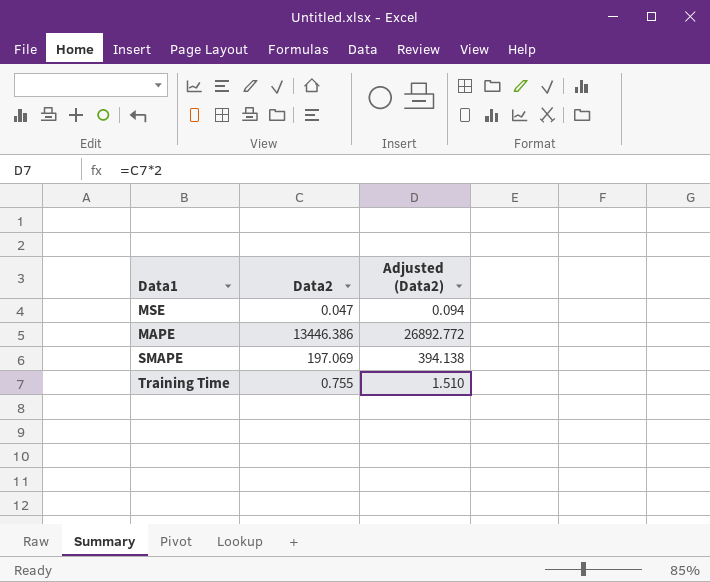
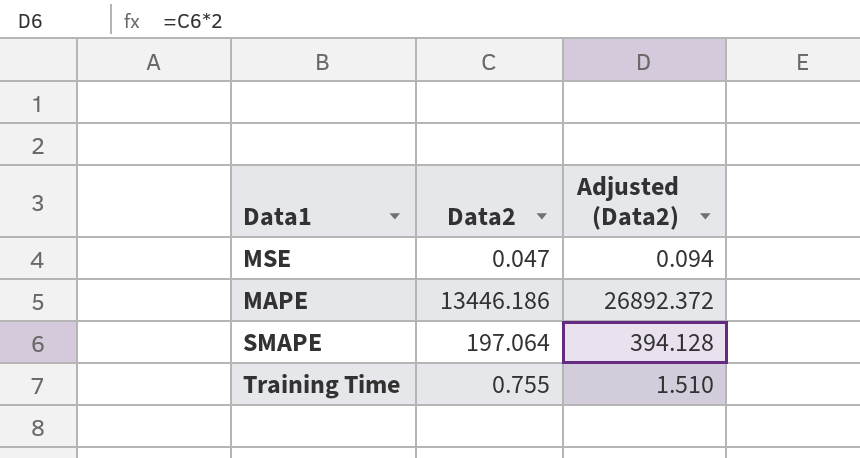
MAPE | Data2: 13446.386 -> 13446.186
MAPE | Adjusted (Data2): 26892.772 -> 26892.372
SMAPE | Data2: 197.069 -> 197.064
SMAPE | Adjusted (Data2): 394.138 -> 394.128

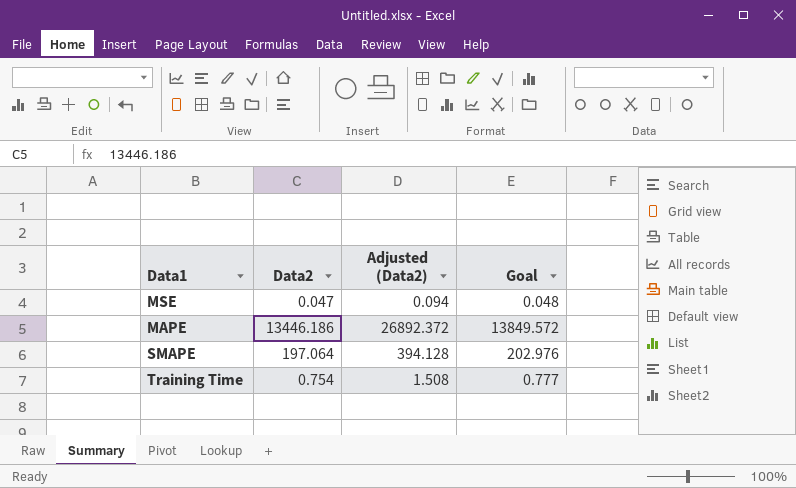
column Goal | formula: none -> [Data2] * 1.03
Training Time | Data2: 0.755 -> 0.754
Training Time | Adjusted (Data2): 1.510 -> 1.508

